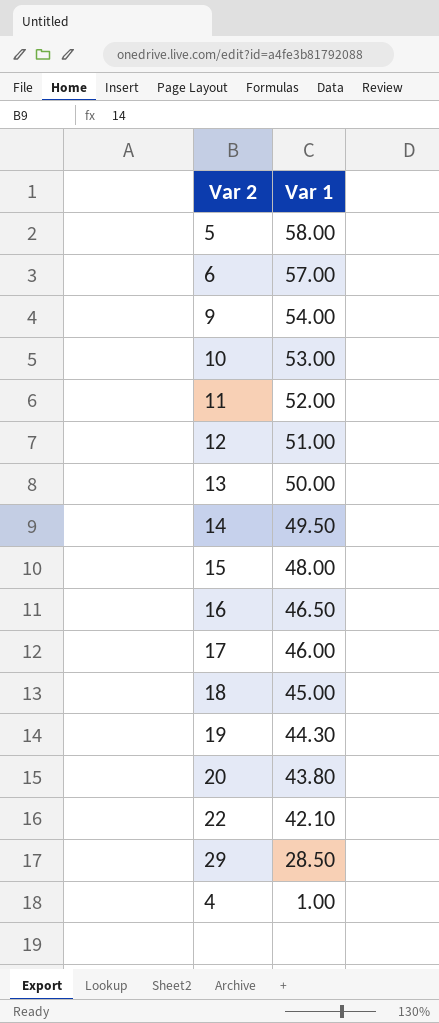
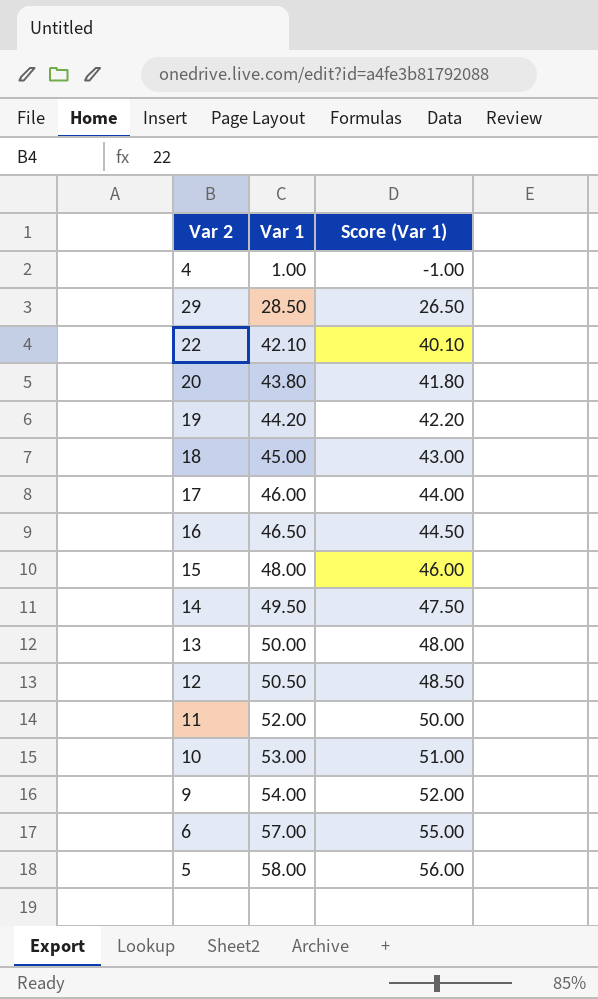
row order: Var 1 descending -> Var 1 ascending
column Score (Var 1) | formula: none -> [Var 1] - 2
19 | Var 1: 44.30 -> 44.20
12 | Var 1: 51.00 -> 50.50

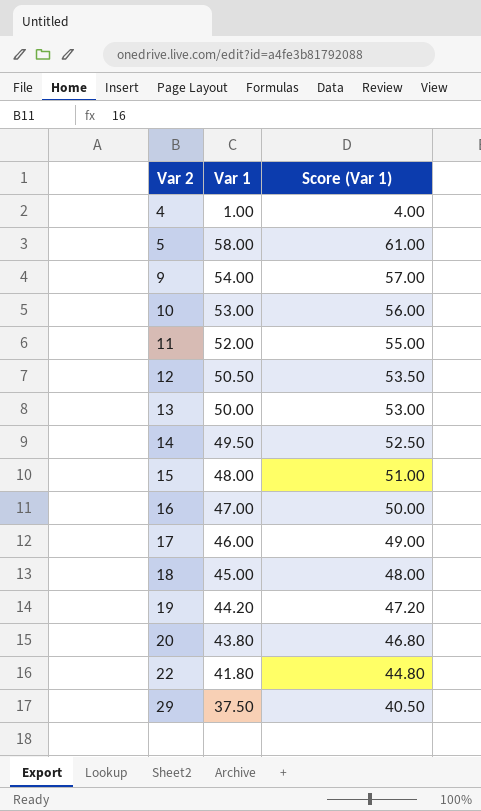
row order: Var 1 ascending -> Var 2 ascending
column Score (Var 1) | formula: [Var 1] - 2 -> [Var 1] + 3
row 6: 57.00 | 55.00 -> none
16 | Var 1: 46.50 -> 47.00
22 | Var 1: 42.10 -> 41.80
29 | Var 1: 28.50 -> 37.50

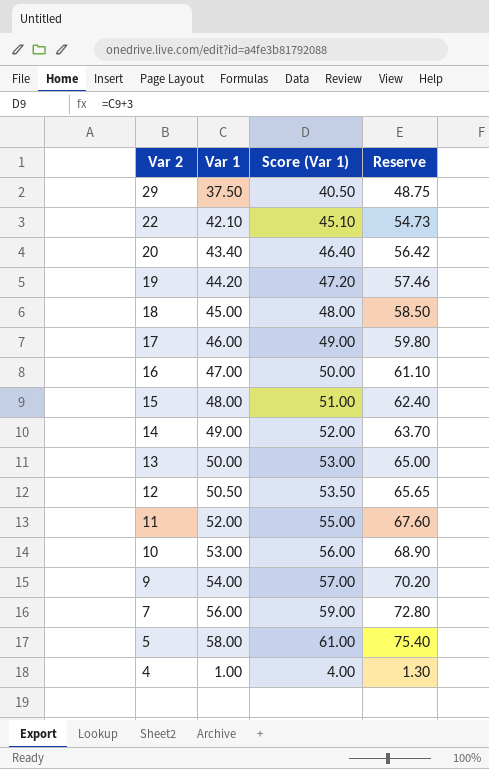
row order: Var 2 ascending -> Var 2 descending
column Reserve | formula: none -> [Var 1] * 1.3
22 | Var 1: 41.80 -> 42.10
22 | Score (Var 1): 44.80 -> 45.10
20 | Var 1: 43.80 -> 43.40
20 | Score (Var 1): 46.80 -> 46.40
14 | Var 1: 49.50 -> 49.00
14 | Score (Var 1): 52.50 -> 52.00
row 7: none -> 56.00 | 59.00 | 72.80

